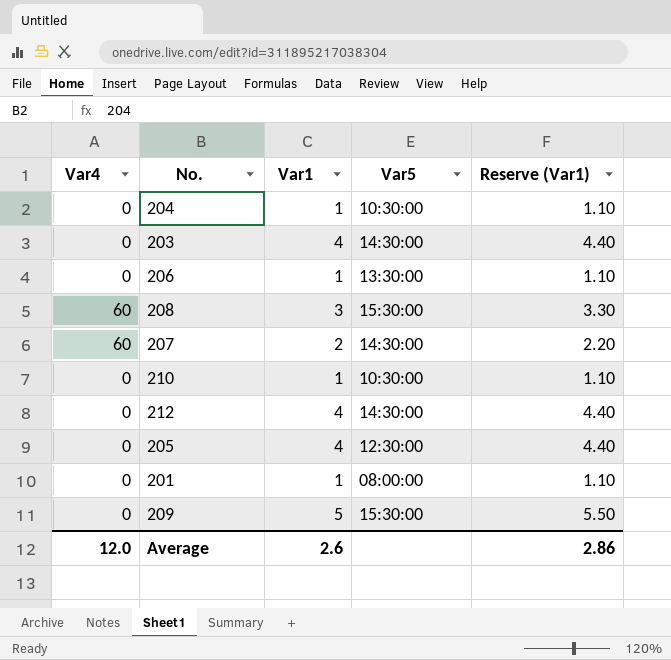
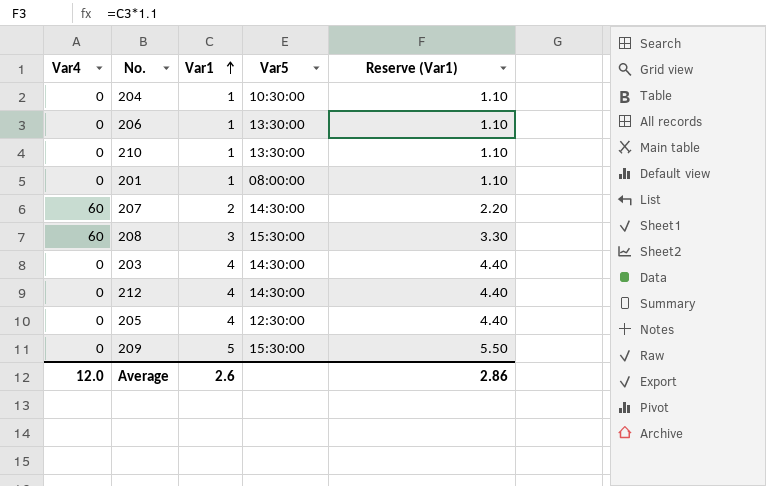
row order: none -> Var1 ascending
210 | Var5: 10:30:00 -> 13:30:00

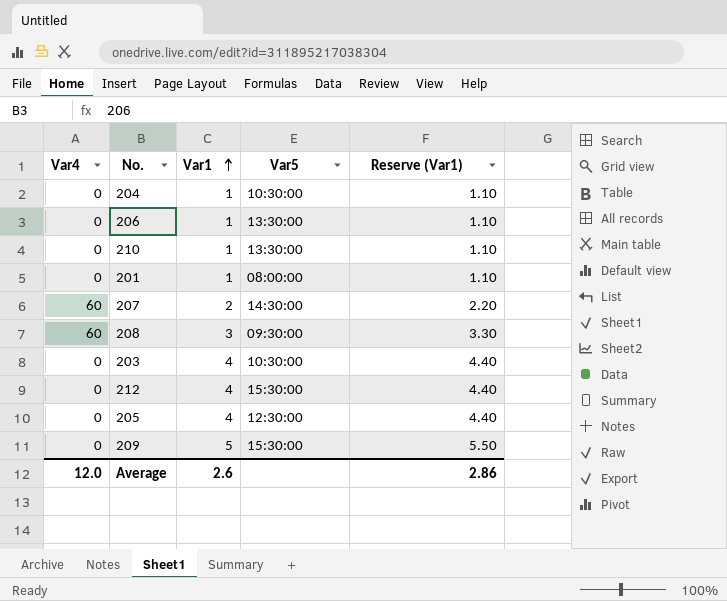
208 | Var5: 15:30:00 -> 09:30:00
203 | Var5: 14:30:00 -> 10:30:00
212 | Var5: 14:30:00 -> 15:30:00

